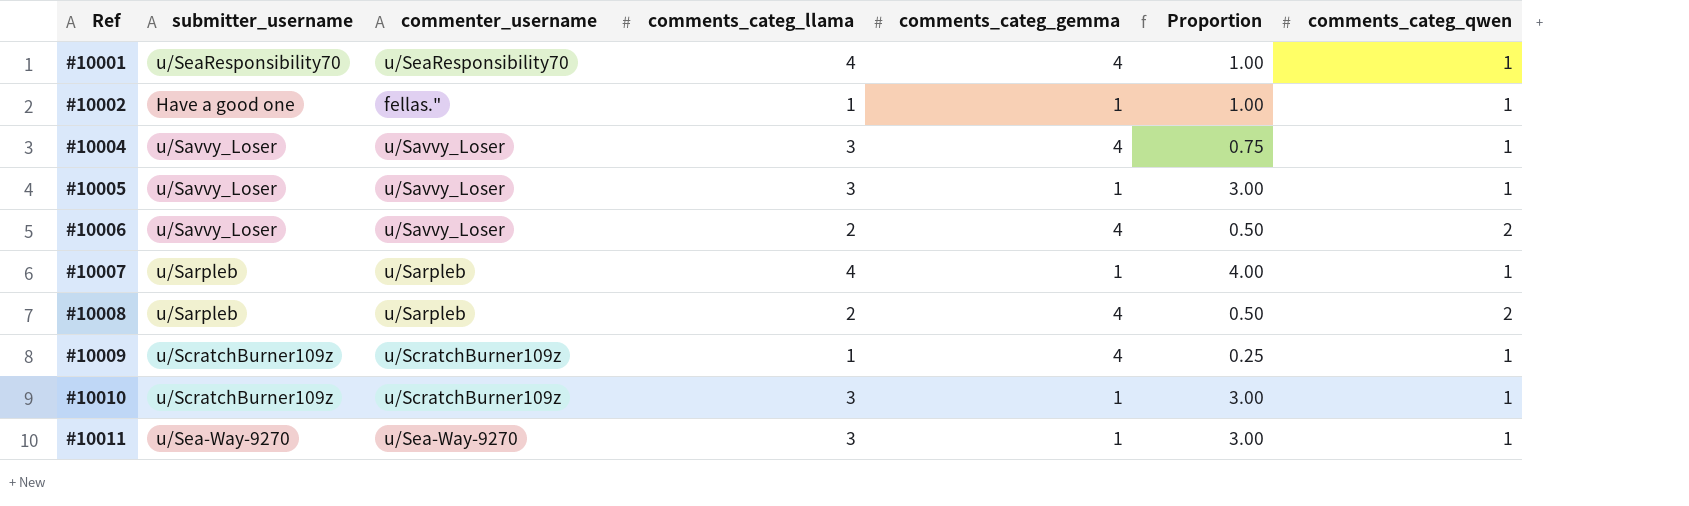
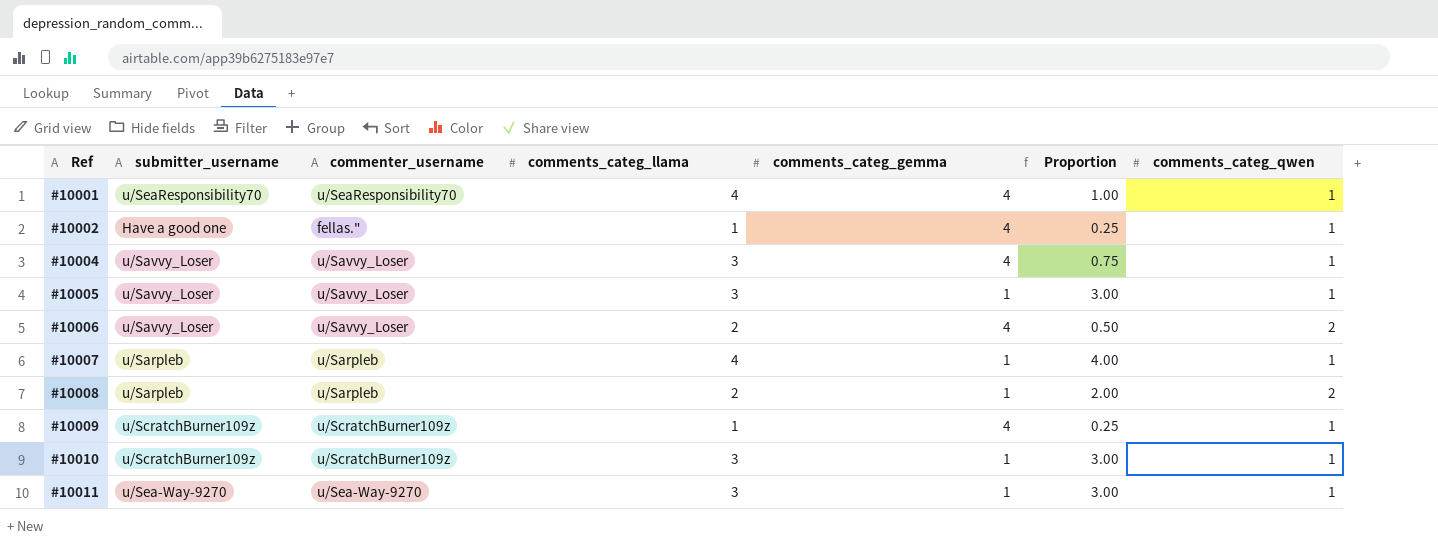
#10002 | comments_categ_gemma: 1 -> 4
#10002 | Proportion: 1.00 -> 0.25
#10008 | comments_categ_gemma: 4 -> 1
#10008 | Proportion: 0.50 -> 2.00

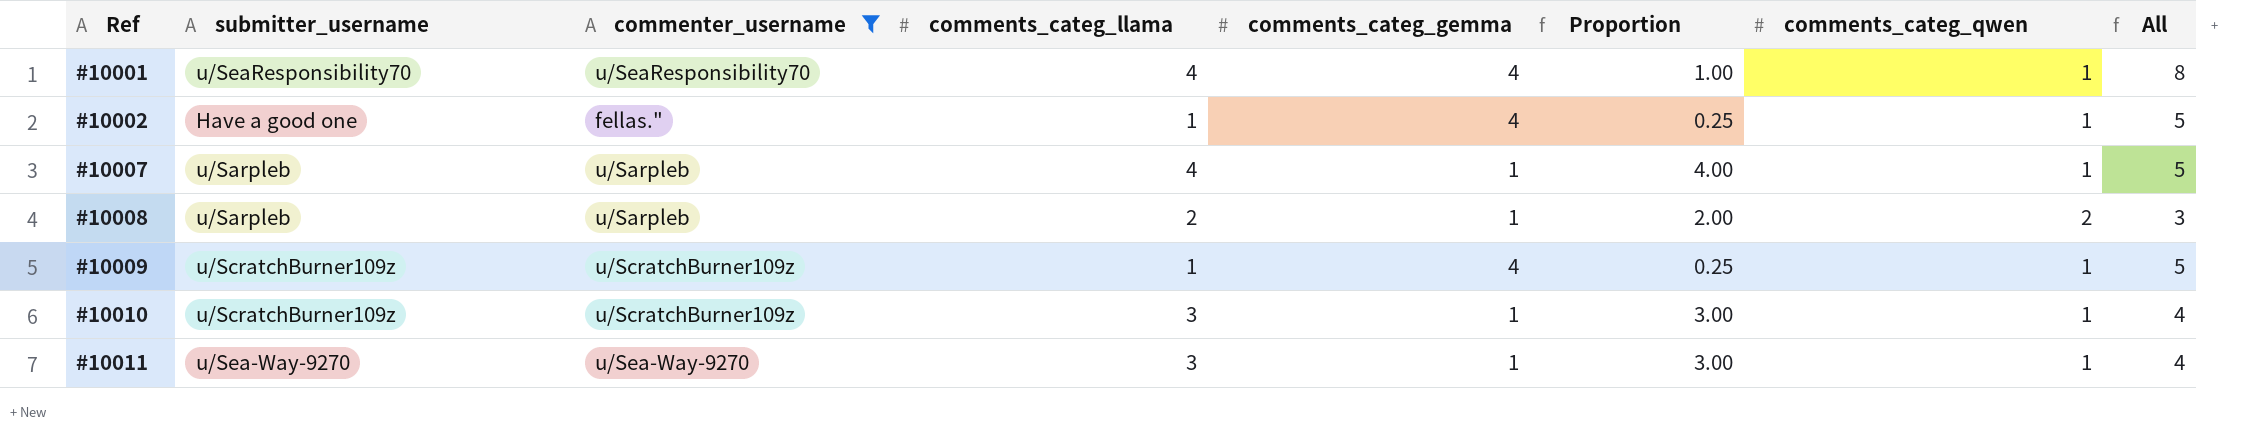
filter: none -> commenter_username != u/Savvy_Loser
column All | formula: none -> [comments_categ_llama] + [comments_categ_gemma]

